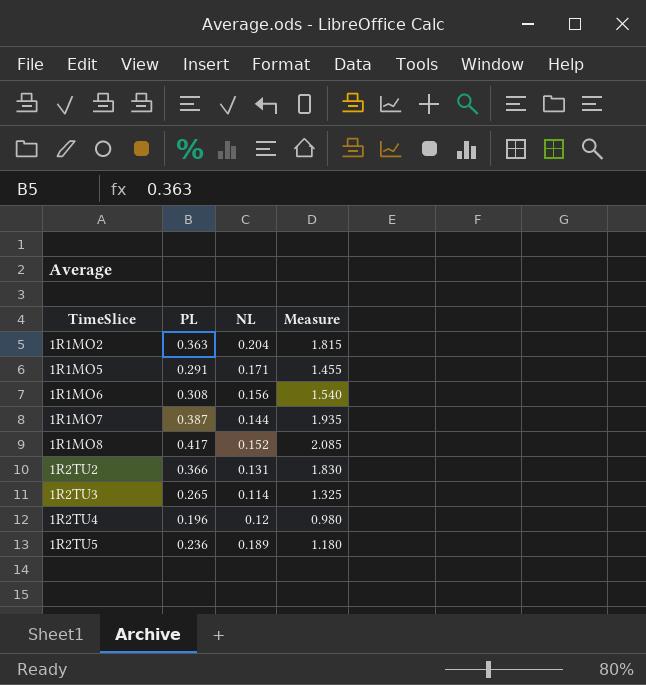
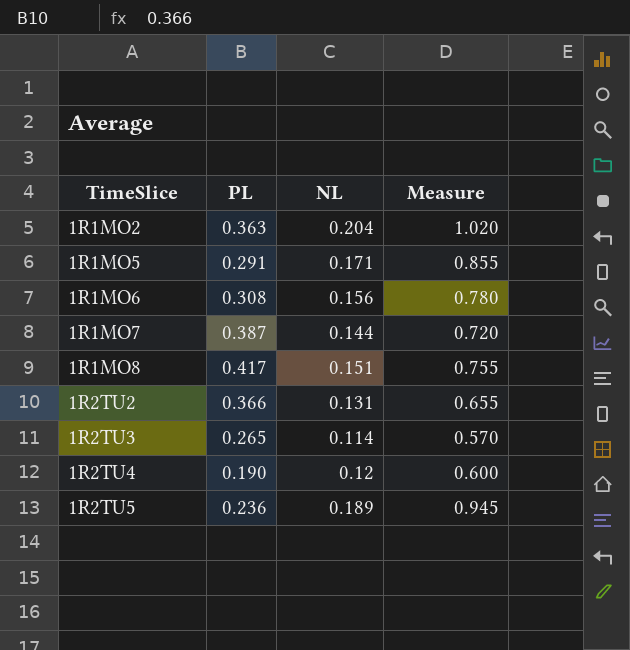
column Measure | formula: [PL] * 5 -> [NL] * 5
1R1MO8 | NL: 0.152 -> 0.151
1R2TU4 | PL: 0.196 -> 0.190

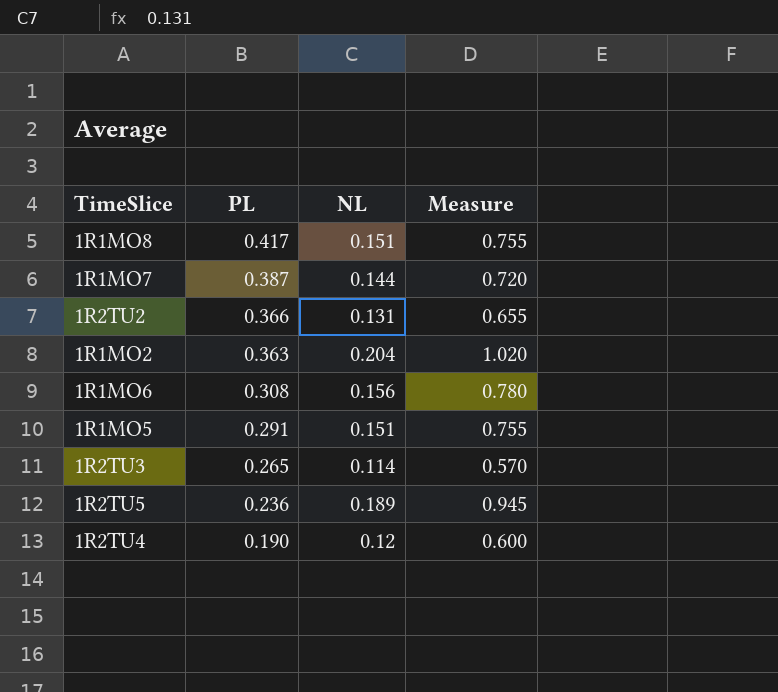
row order: TimeSlice ascending -> PL descending
1R1MO5 | NL: 0.171 -> 0.151
1R1MO5 | Measure: 0.855 -> 0.755

